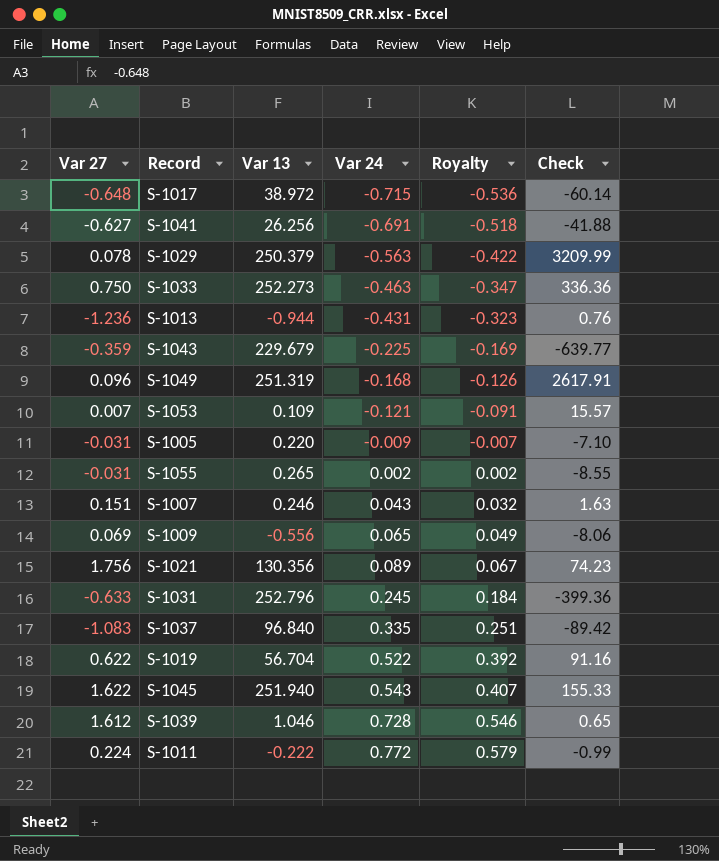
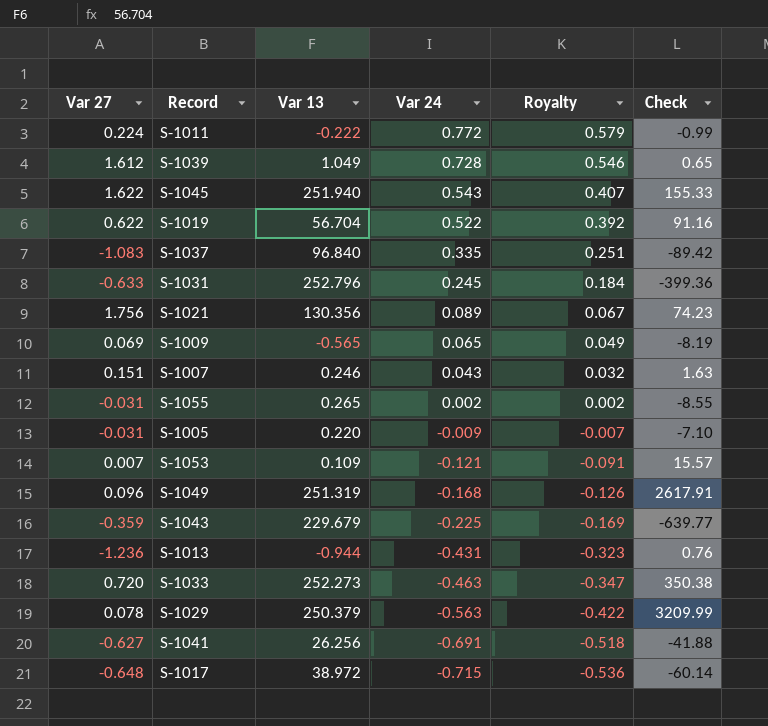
row order: Var 24 ascending -> Var 24 descending
S-1039 | Var 13: 1.046 -> 1.049
S-1009 | Var 13: -0.556 -> -0.565
S-1009 | Check: -8.06 -> -8.19
S-1033 | Var 27: 0.750 -> 0.720
S-1033 | Check: 336.36 -> 350.38

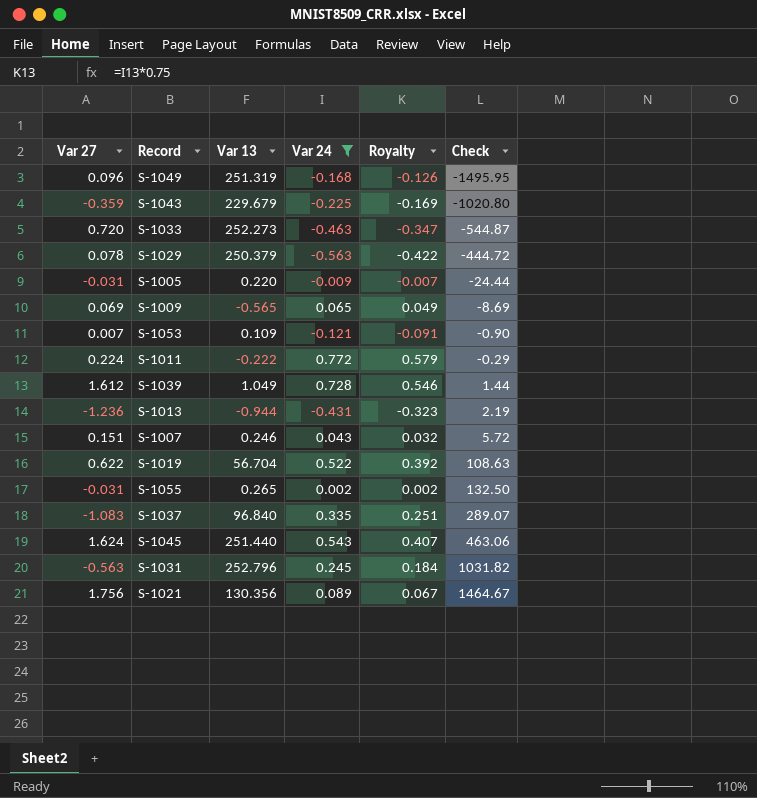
filter: none -> Var 24 >= -0.563
row order: Var 24 descending -> Check ascending
column Check | formula: [Var 13] / [Var 27] -> [Var 13] / [Var 24]
S-1045 | Var 27: 1.622 -> 1.624
S-1045 | Var 13: 251.940 -> 251.440
S-1031 | Var 27: -0.633 -> -0.563

